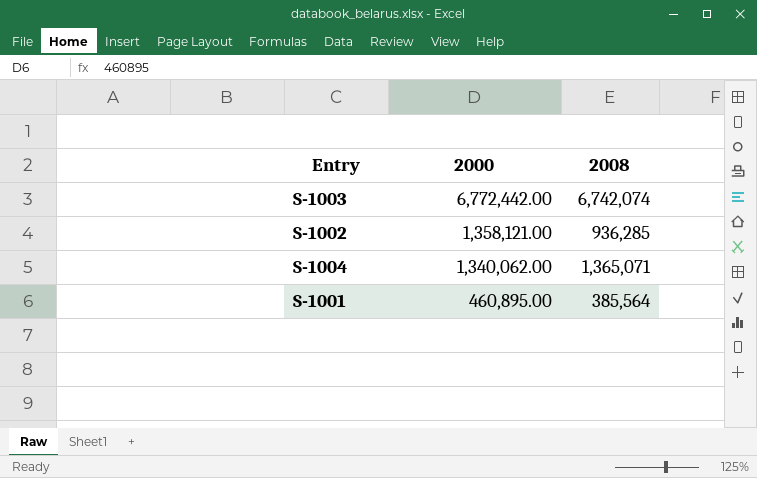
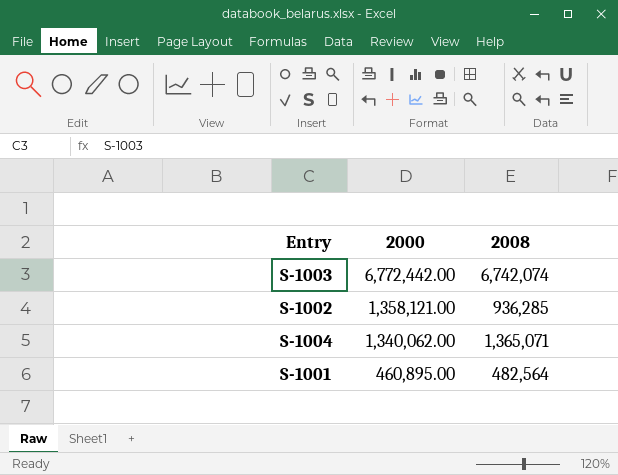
S-1001 | 2008: 385,564 -> 482,564

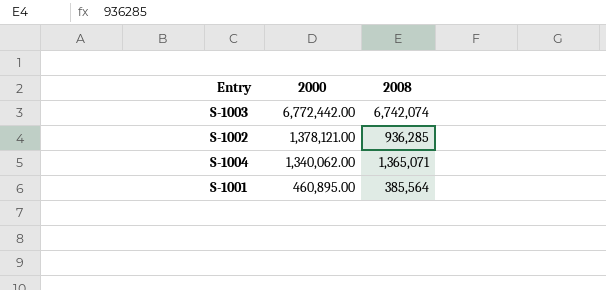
S-1002 | 2000: 1,358,121.00 -> 1,378,121.00
S-1001 | 2008: 482,564 -> 385,564

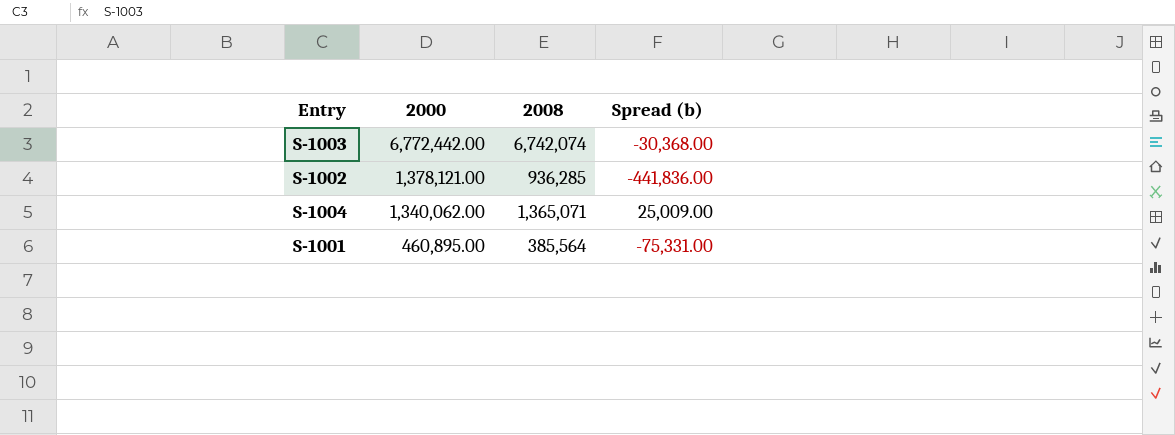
column Spread (b) | formula: none -> [2008] - [2000]

